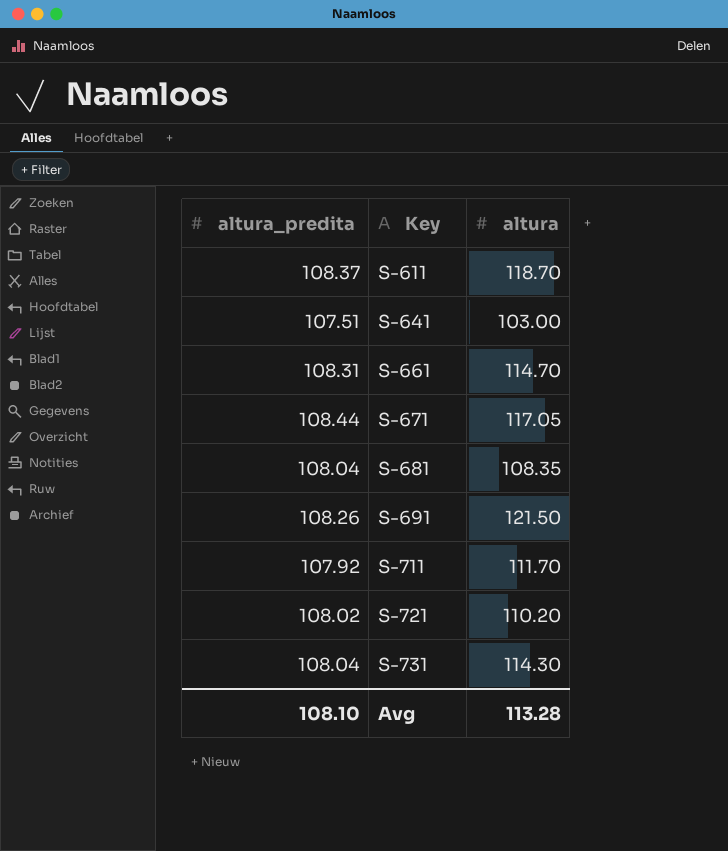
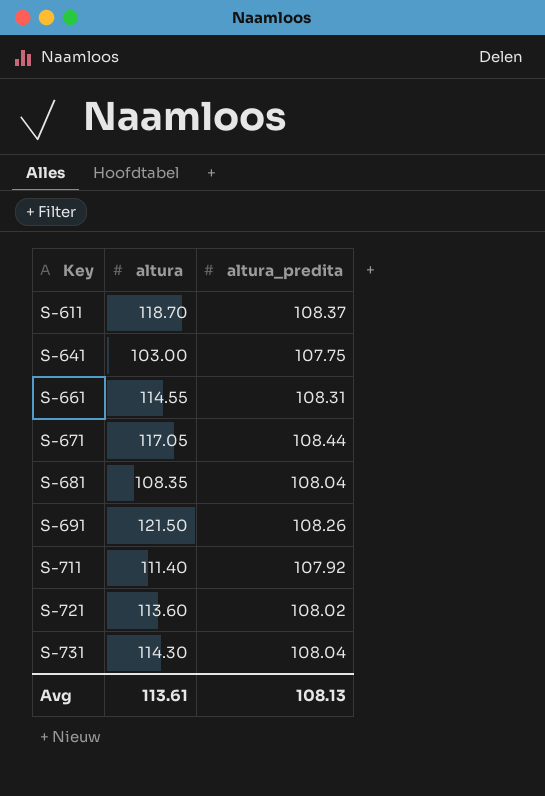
column altura_predita | position: 1 -> 3
S-641 | altura_predita: 107.51 -> 107.75
S-661 | altura: 114.70 -> 114.55
S-711 | altura: 111.70 -> 111.40
S-721 | altura: 110.20 -> 113.60
Avg | altura: 113.28 -> 113.61
Avg | altura_predita: 108.10 -> 108.13

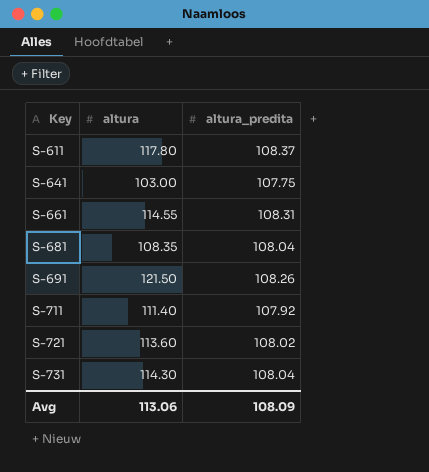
row S-671: 117.05 | 108.44 -> none
S-611 | altura: 118.70 -> 117.80
Avg | altura: 113.61 -> 113.06
Avg | altura_predita: 108.13 -> 108.09

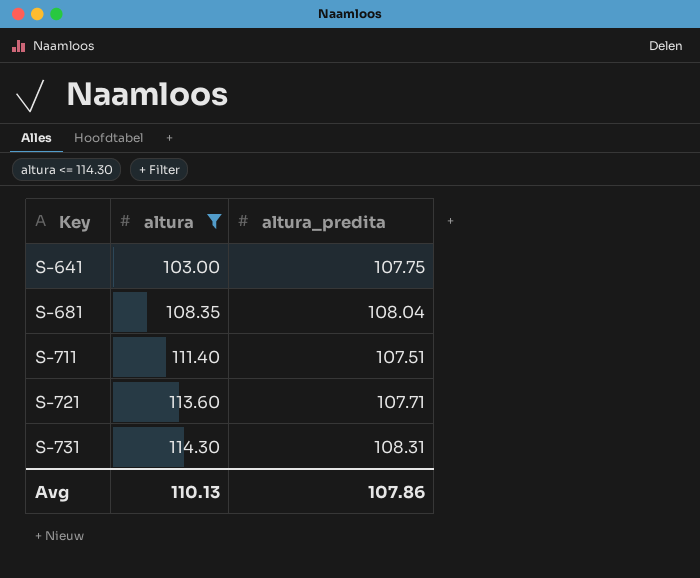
filter: none -> altura <= 114.30
S-711 | altura_predita: 107.92 -> 107.51
S-721 | altura_predita: 108.02 -> 107.71
S-731 | altura_predita: 108.04 -> 108.31
Avg | altura: 113.06 -> 110.13
Avg | altura_predita: 108.09 -> 107.86

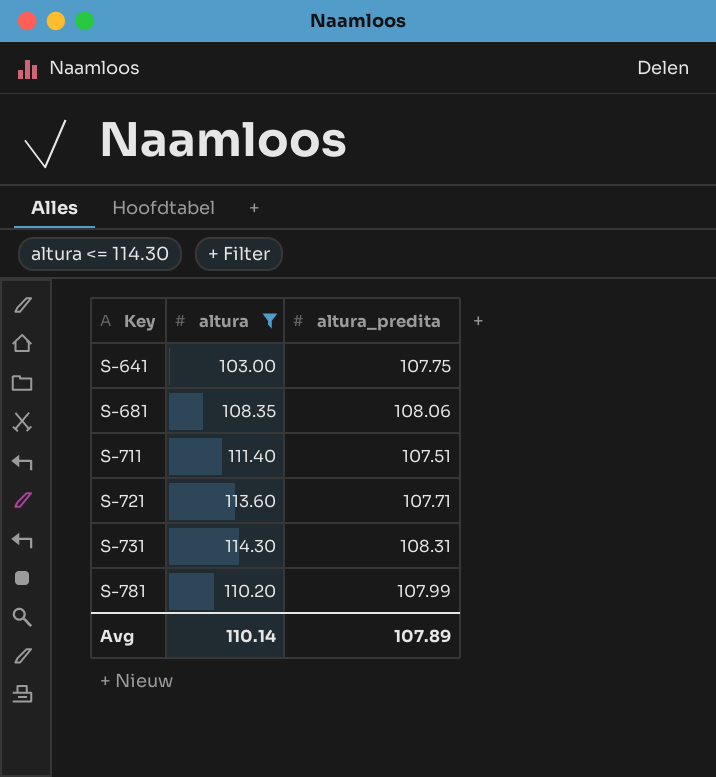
S-681 | altura_predita: 108.04 -> 108.06
row S-781: none -> 110.20 | 107.99
Avg | altura: 110.13 -> 110.14
Avg | altura_predita: 107.86 -> 107.89

